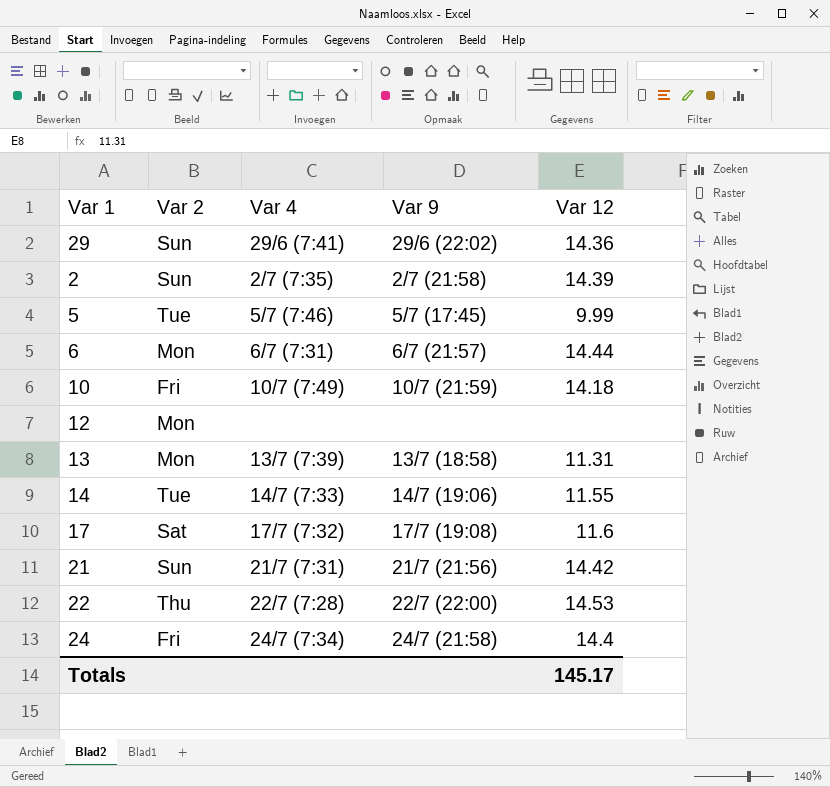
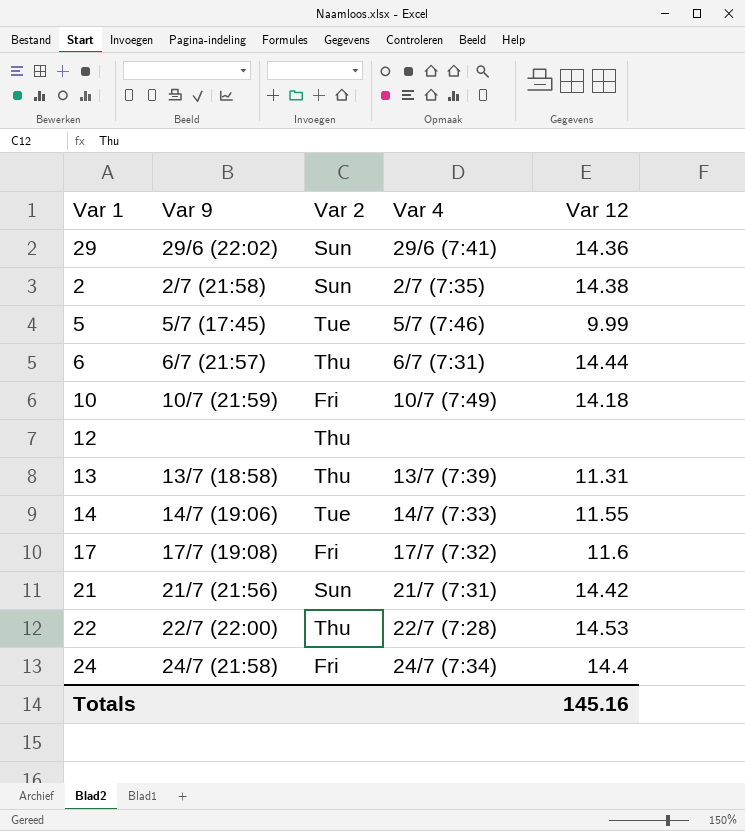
column Var 9 | position: 4 -> 2
2 | Var 12: 14.39 -> 14.38
6 | Var 2: Mon -> Thu
12 | Var 2: Mon -> Thu
13 | Var 2: Mon -> Thu
17 | Var 2: Sat -> Fri
Totals | Var 12: 145.17 -> 145.16

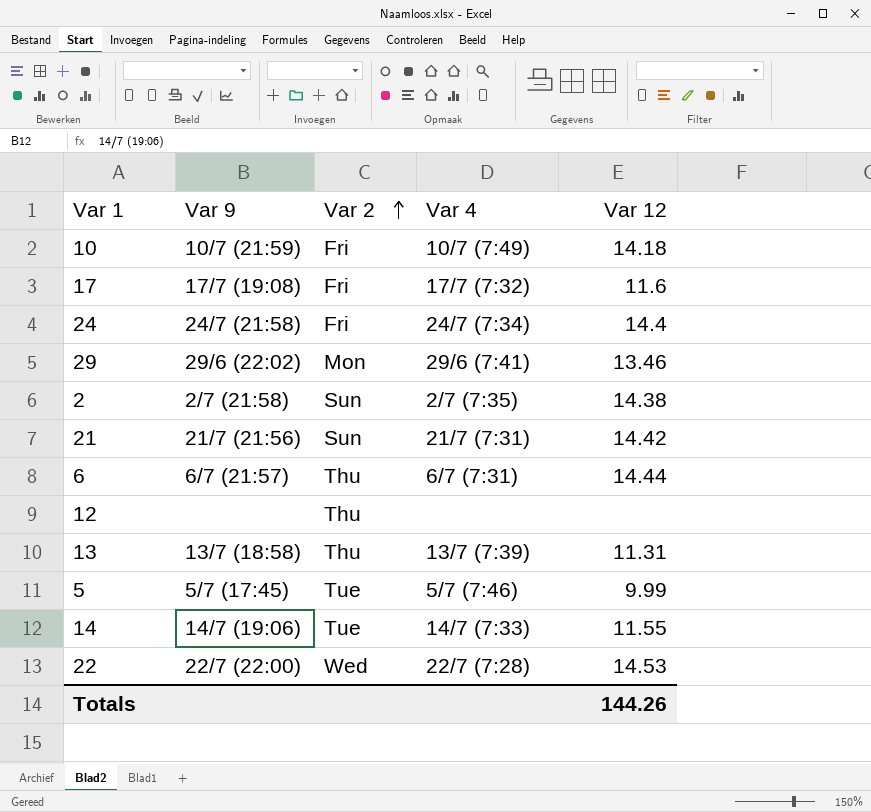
row order: none -> Var 2 ascending
29 | Var 2: Sun -> Mon
29 | Var 12: 14.36 -> 13.46
22 | Var 2: Thu -> Wed
Totals | Var 12: 145.16 -> 144.26

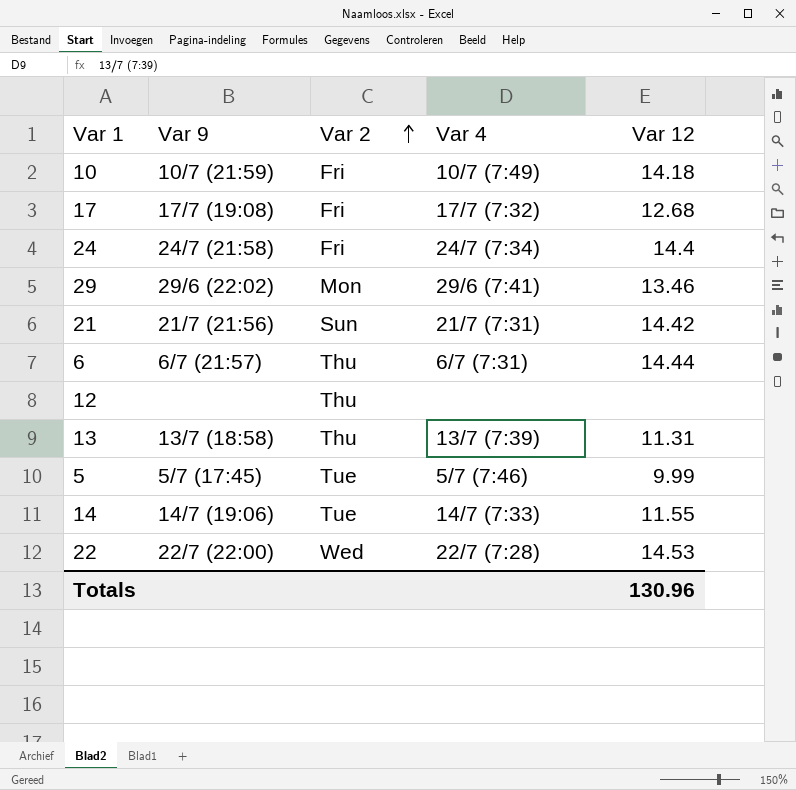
row 2: 2/7 (21:58) | Sun | 2/7 (7:35) | 14.38 -> none
17 | Var 12: 11.6 -> 12.68
Totals | Var 12: 144.26 -> 130.96

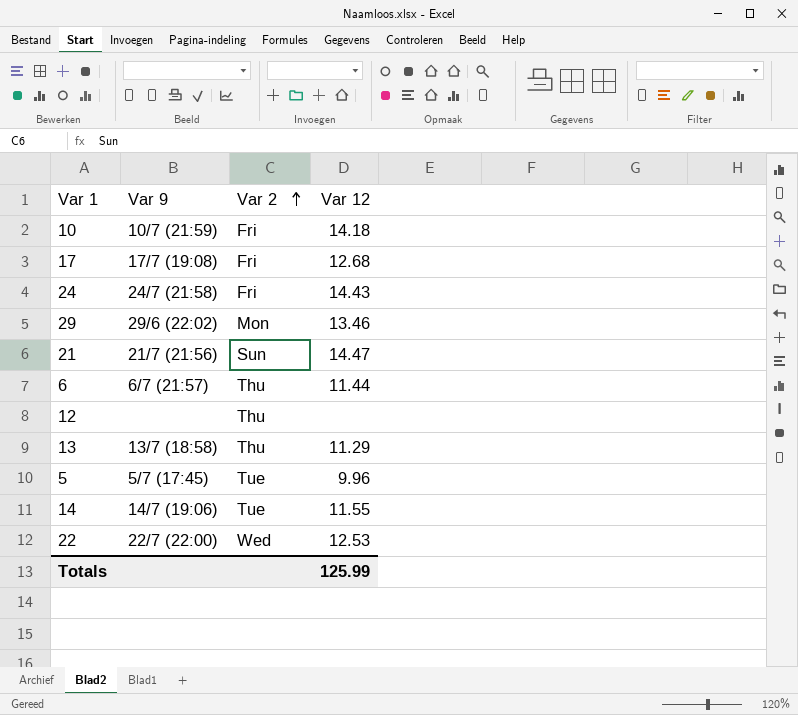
column Var 4 | position: 4 -> none
24 | Var 12: 14.4 -> 14.43
21 | Var 12: 14.42 -> 14.47
6 | Var 12: 14.44 -> 11.44
13 | Var 12: 11.31 -> 11.29
5 | Var 12: 9.99 -> 9.96
22 | Var 12: 14.53 -> 12.53
Totals | Var 12: 130.96 -> 125.99

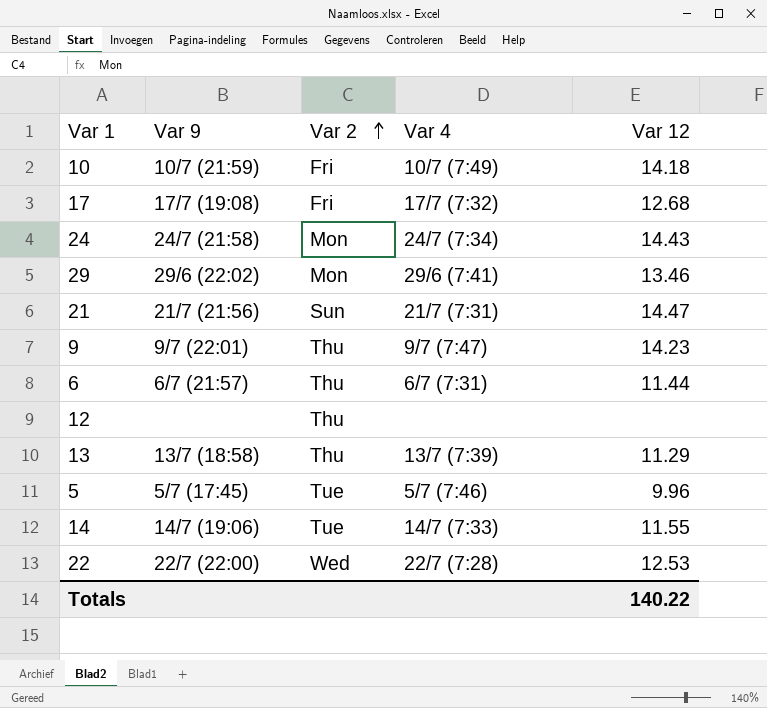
column Var 4 | position: none -> 4
24 | Var 2: Fri -> Mon
row 9: none -> 9/7 (22:01) | Thu | 9/7 (7:47) | 14.23
Totals | Var 12: 125.99 -> 140.22

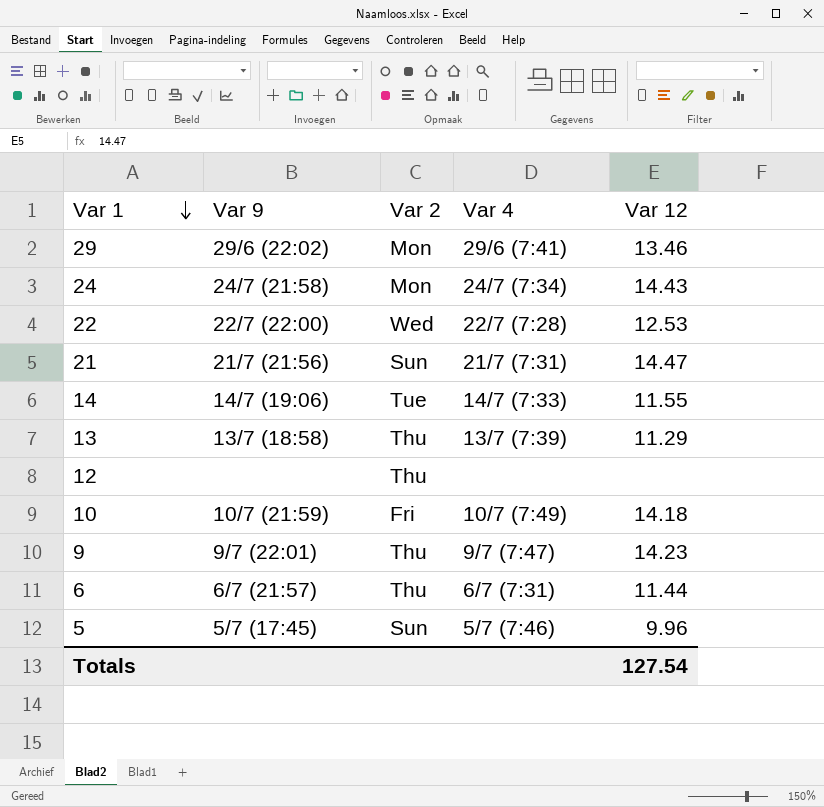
row order: Var 2 ascending -> Var 1 descending
row 17: 17/7 (19:08) | Fri | 17/7 (7:32) | 12.68 -> none
5 | Var 2: Tue -> Sun
Totals | Var 12: 140.22 -> 127.54

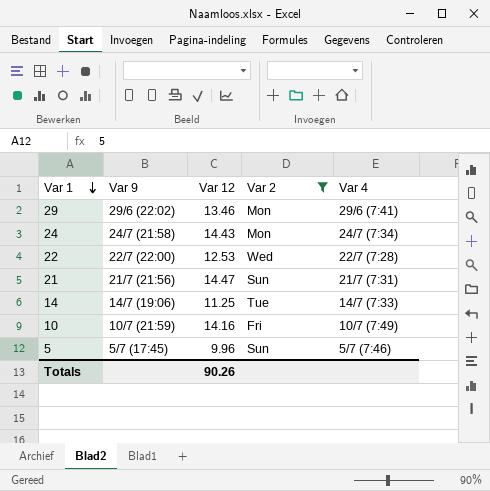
filter: none -> Var 2 != Thu
column Var 12 | position: 5 -> 3
14 | Var 12: 11.55 -> 11.25
10 | Var 12: 14.18 -> 14.16
Totals | Var 12: 127.54 -> 90.26

